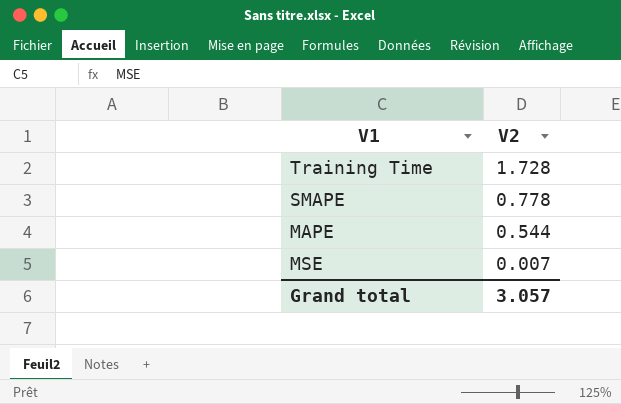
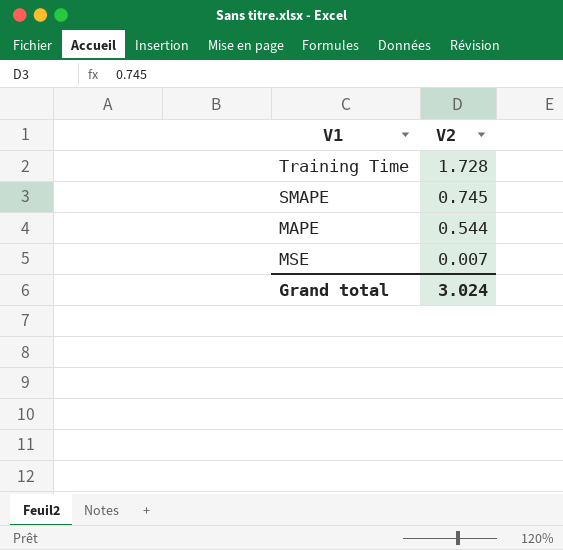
SMAPE | V2: 0.778 -> 0.745
Grand total | V2: 3.057 -> 3.024

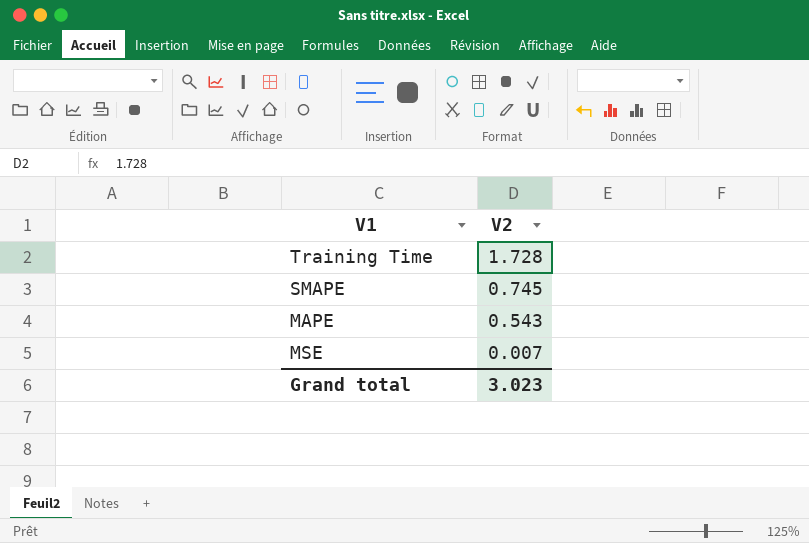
MAPE | V2: 0.544 -> 0.543
Grand total | V2: 3.024 -> 3.023

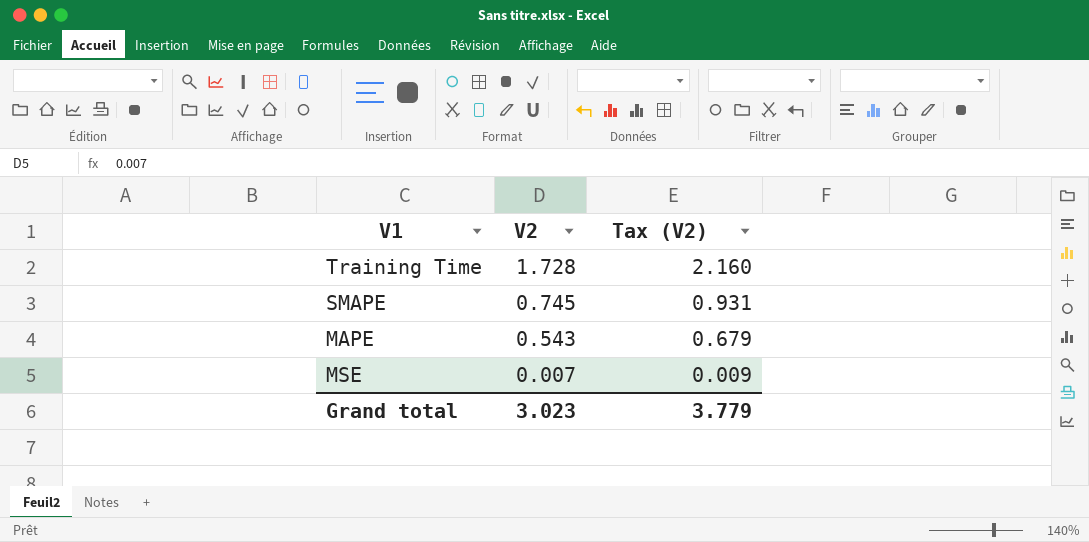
column Tax (V2) | formula: none -> [V2] * 1.25

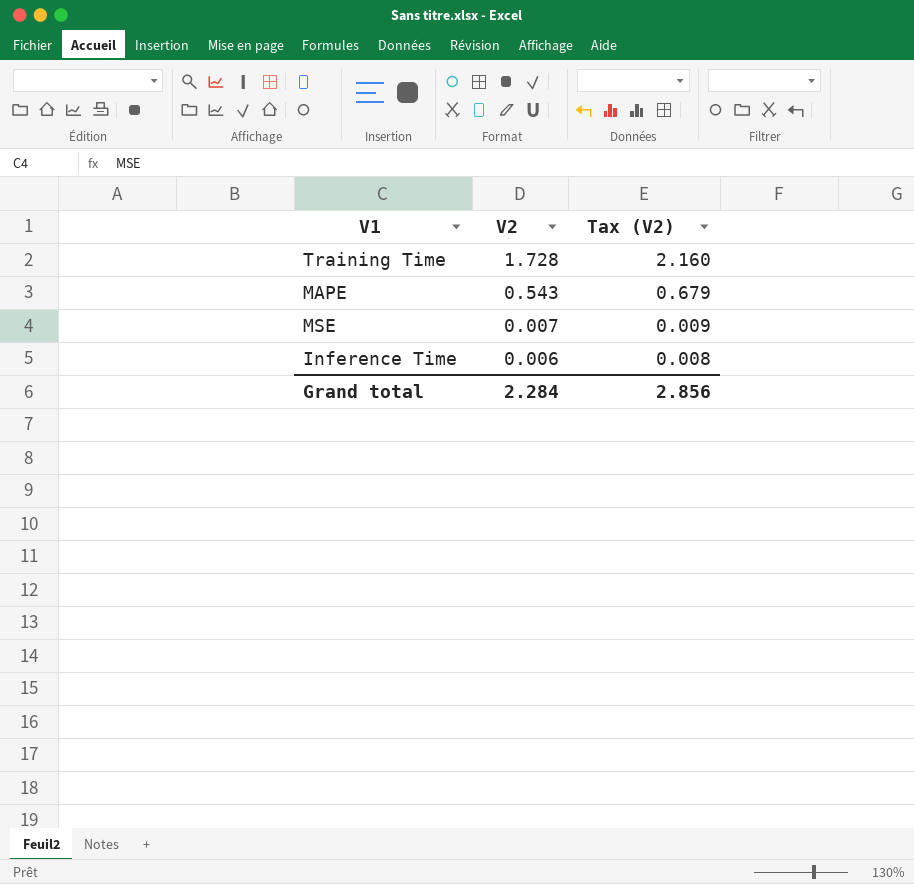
row SMAPE: 0.745 | 0.931 -> none
row Inference Time: none -> 0.006 | 0.008
Grand total | V2: 3.023 -> 2.284
Grand total | Tax (V2): 3.779 -> 2.856

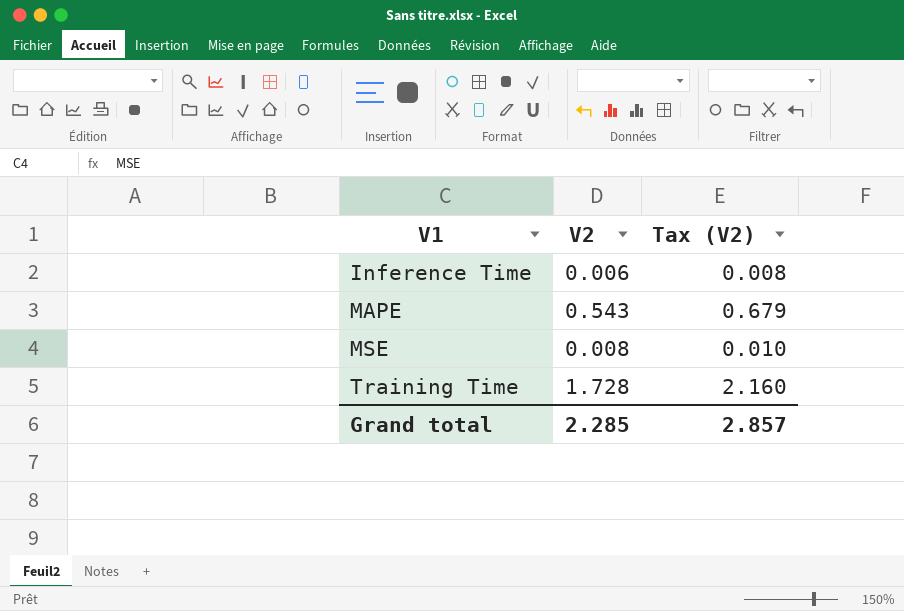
row order: V2 descending -> V1 ascending
MSE | V2: 0.007 -> 0.008
MSE | Tax (V2): 0.009 -> 0.010
Grand total | V2: 2.284 -> 2.285
Grand total | Tax (V2): 2.856 -> 2.857

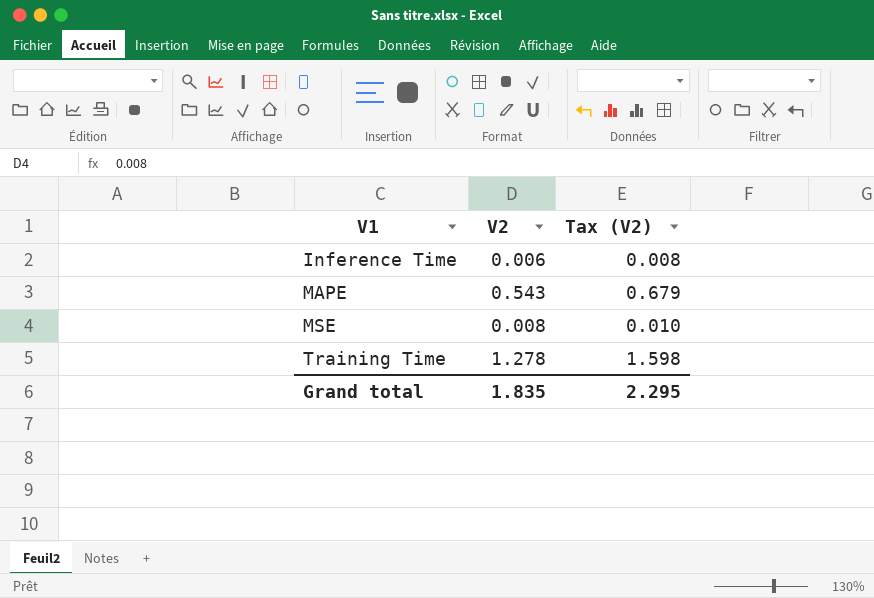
Training Time | V2: 1.728 -> 1.278
Training Time | Tax (V2): 2.160 -> 1.598
Grand total | V2: 2.285 -> 1.835
Grand total | Tax (V2): 2.857 -> 2.295

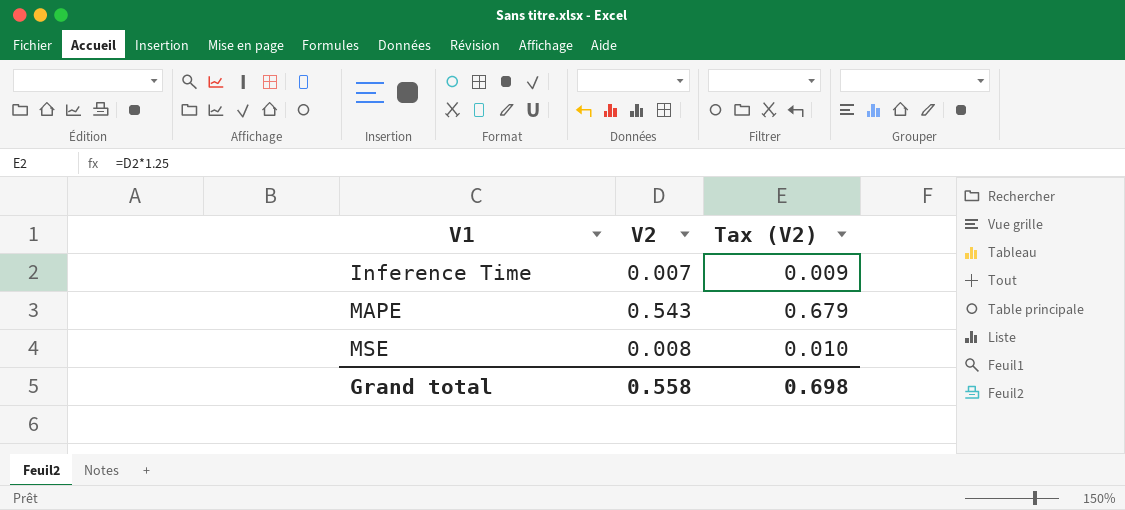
row Training Time: 1.278 | 1.598 -> none
Inference Time | V2: 0.006 -> 0.007
Inference Time | Tax (V2): 0.008 -> 0.009
Grand total | V2: 1.835 -> 0.558
Grand total | Tax (V2): 2.295 -> 0.698

